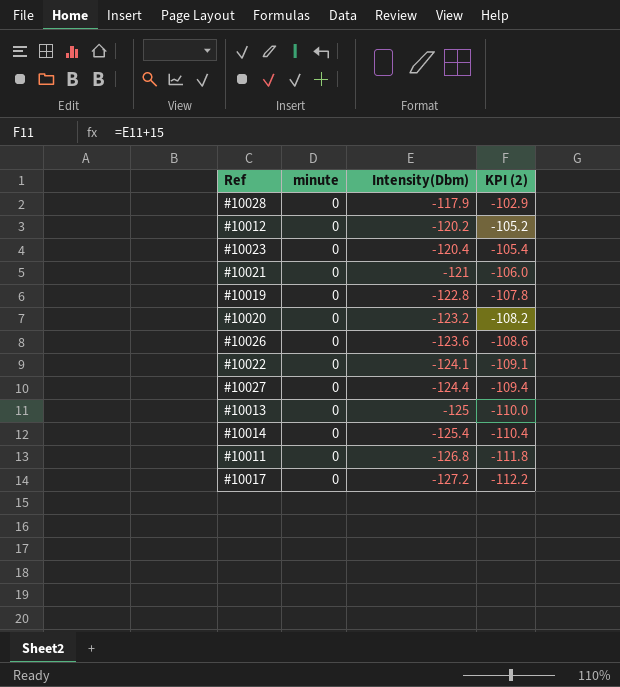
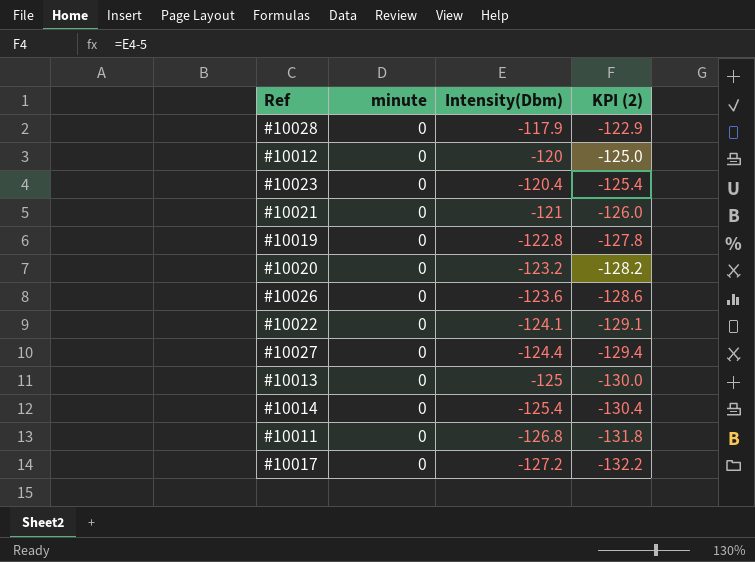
column KPI (2) | formula: [Intensity(Dbm)] + 15 -> [Intensity(Dbm)] - 5
#10012 | Intensity(Dbm): -120.2 -> -120

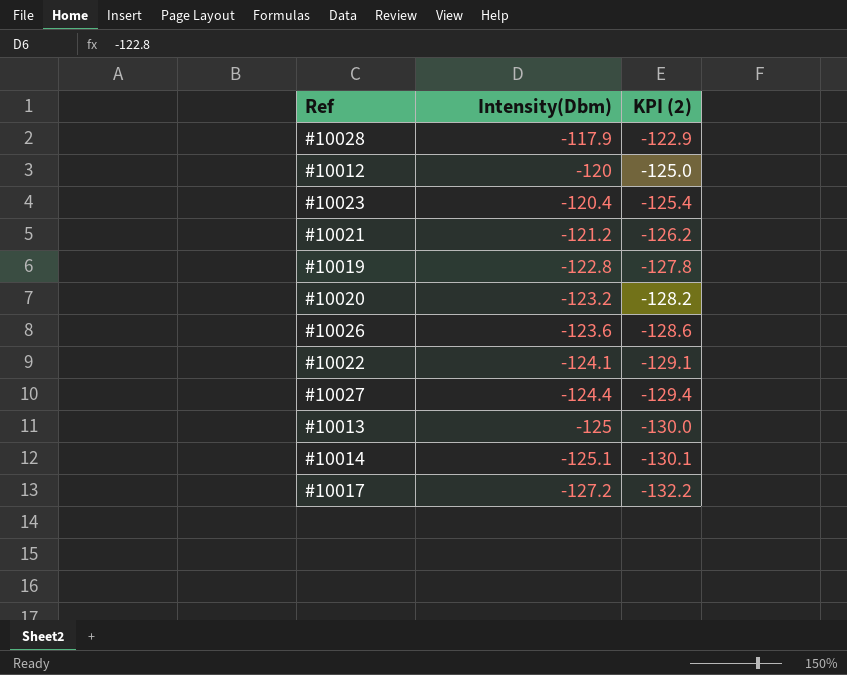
column minute | position: 2 -> none
row #10011: 0 | -126.8 | -131.8 -> none
#10021 | Intensity(Dbm): -121 -> -121.2
#10021 | KPI (2): -126.0 -> -126.2
#10014 | Intensity(Dbm): -125.4 -> -125.1
#10014 | KPI (2): -130.4 -> -130.1

